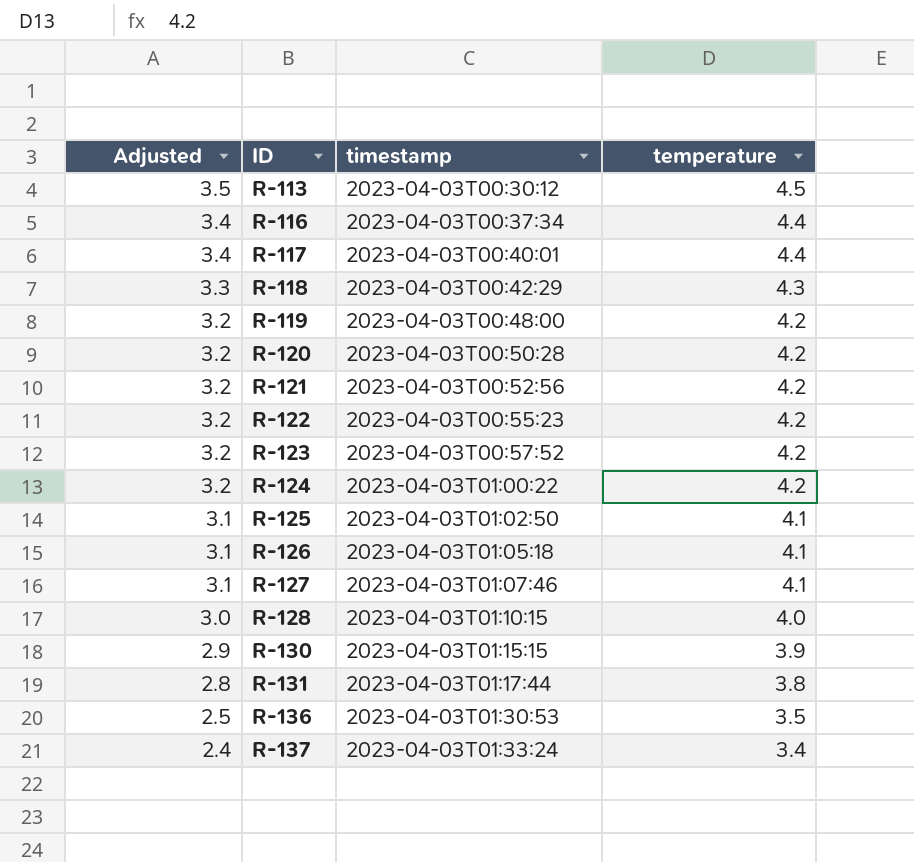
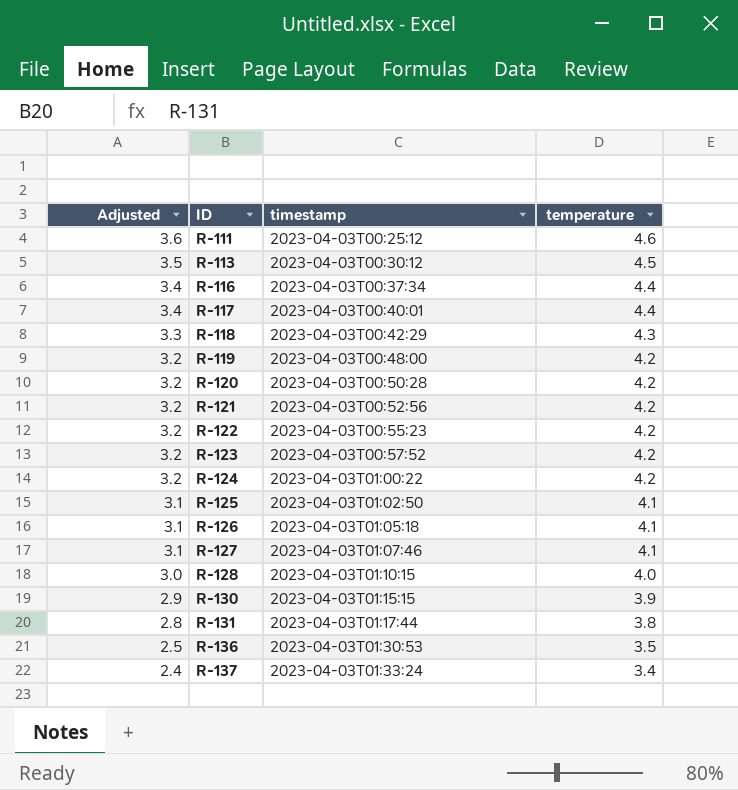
row R-111: none -> 3.6 | 2023-04-03T00:25:12 | 4.6

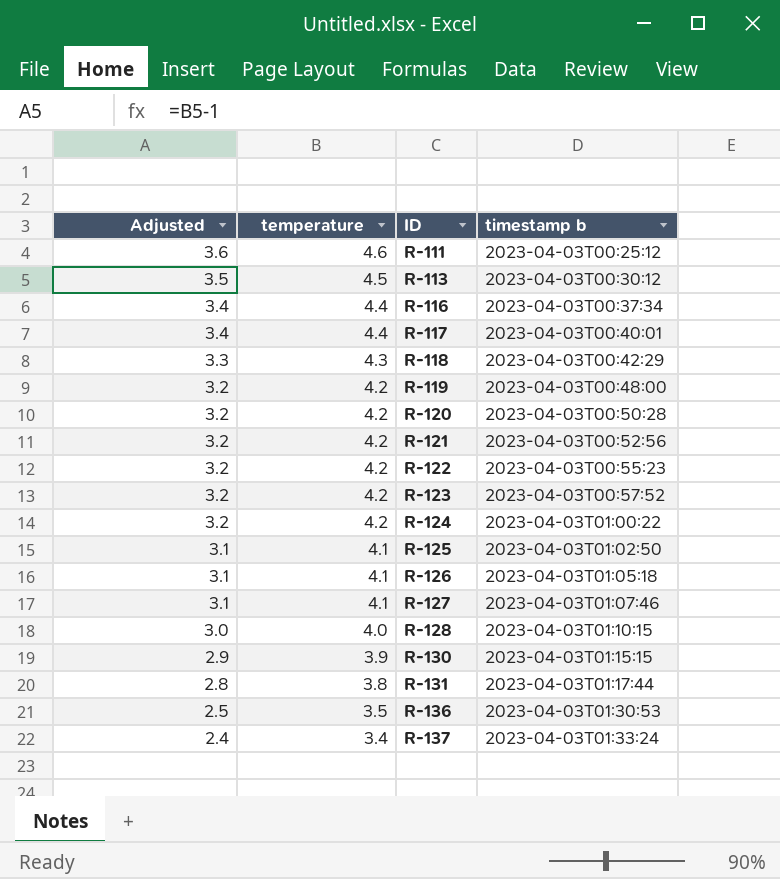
column temperature | position: 4 -> 2
column name: timestamp -> timestamp b

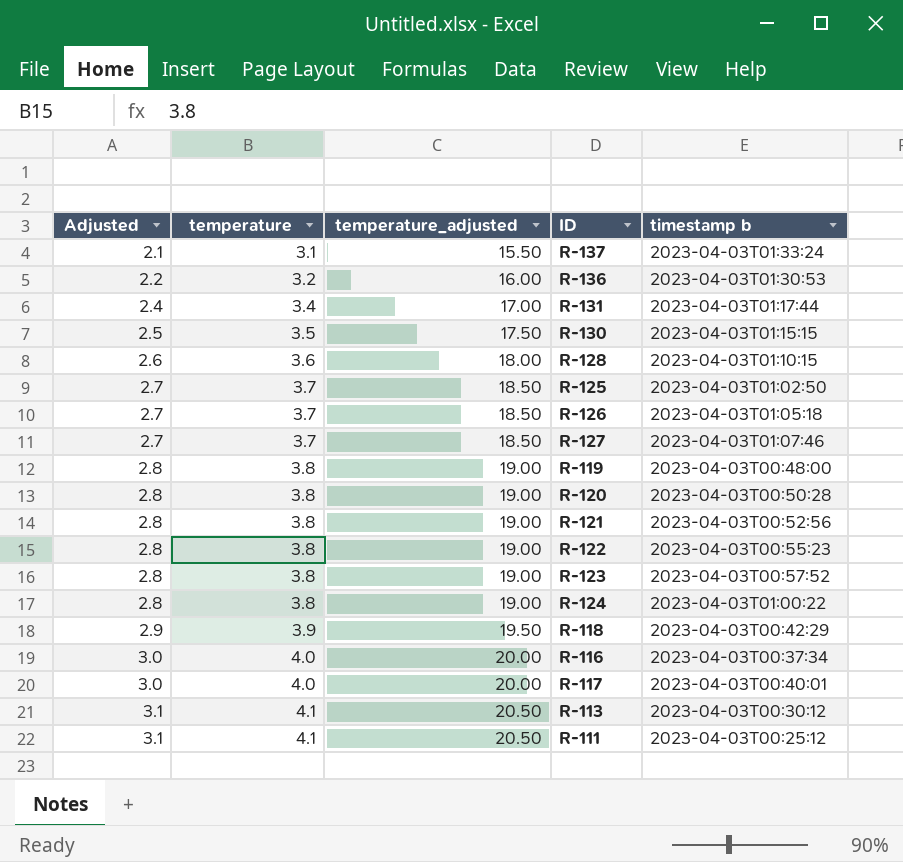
row order: Adjusted descending -> Adjusted ascending
column temperature_adjusted | formula: none -> [temperature] * 5
R-137 | Adjusted: 2.4 -> 2.1
R-137 | temperature: 3.4 -> 3.1
R-136 | Adjusted: 2.5 -> 2.2
R-136 | temperature: 3.5 -> 3.2
R-131 | Adjusted: 2.8 -> 2.4
R-131 | temperature: 3.8 -> 3.4
R-130 | Adjusted: 2.9 -> 2.5
R-130 | temperature: 3.9 -> 3.5
R-128 | Adjusted: 3.0 -> 2.6
R-128 | temperature: 4.0 -> 3.6
R-125 | Adjusted: 3.1 -> 2.7
R-125 | temperature: 4.1 -> 3.7
R-126 | Adjusted: 3.1 -> 2.7
R-126 | temperature: 4.1 -> 3.7
R-127 | Adjusted: 3.1 -> 2.7
R-127 | temperature: 4.1 -> 3.7
R-119 | Adjusted: 3.2 -> 2.8
R-119 | temperature: 4.2 -> 3.8
R-120 | Adjusted: 3.2 -> 2.8
R-120 | temperature: 4.2 -> 3.8
R-121 | Adjusted: 3.2 -> 2.8
R-121 | temperature: 4.2 -> 3.8
R-122 | Adjusted: 3.2 -> 2.8
R-122 | temperature: 4.2 -> 3.8
R-123 | Adjusted: 3.2 -> 2.8
R-123 | temperature: 4.2 -> 3.8
R-124 | Adjusted: 3.2 -> 2.8
R-124 | temperature: 4.2 -> 3.8
R-118 | Adjusted: 3.3 -> 2.9
R-118 | temperature: 4.3 -> 3.9
R-116 | Adjusted: 3.4 -> 3.0
R-116 | temperature: 4.4 -> 4.0
R-117 | Adjusted: 3.4 -> 3.0
R-117 | temperature: 4.4 -> 4.0
R-113 | Adjusted: 3.5 -> 3.1
R-113 | temperature: 4.5 -> 4.1
R-111 | Adjusted: 3.6 -> 3.1
R-111 | temperature: 4.6 -> 4.1

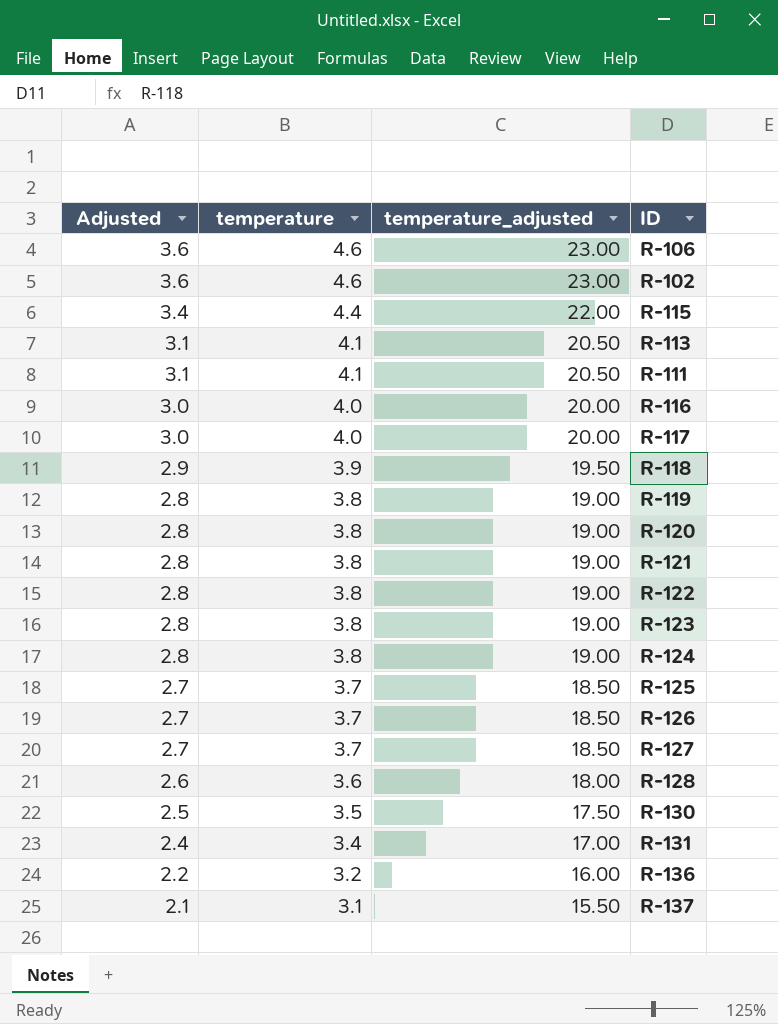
row order: Adjusted ascending -> Adjusted descending
column timestamp b | position: 5 -> none
row R-106: none -> 3.6 | 4.6 | 23.00
row R-102: none -> 3.6 | 4.6 | 23.00
row R-115: none -> 3.4 | 4.4 | 22.00

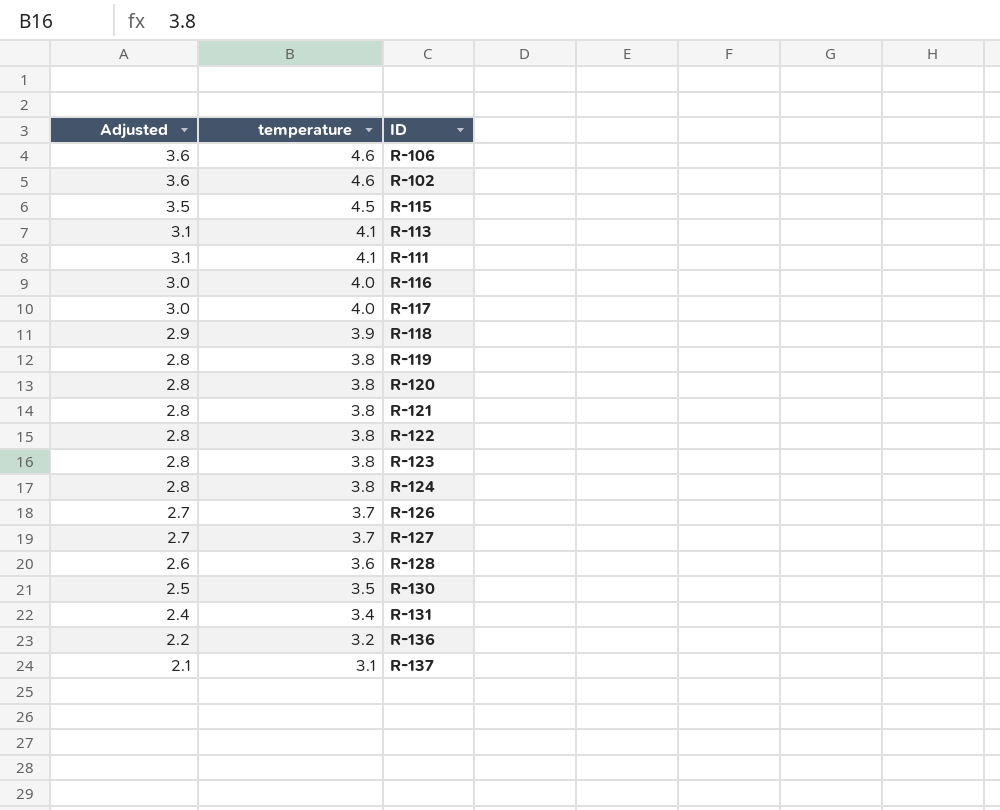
column temperature_adjusted | formula: [temperature] * 5 -> none
row R-125: 2.7 | 3.7 | 18.50 -> none
R-115 | Adjusted: 3.4 -> 3.5
R-115 | temperature: 4.4 -> 4.5

